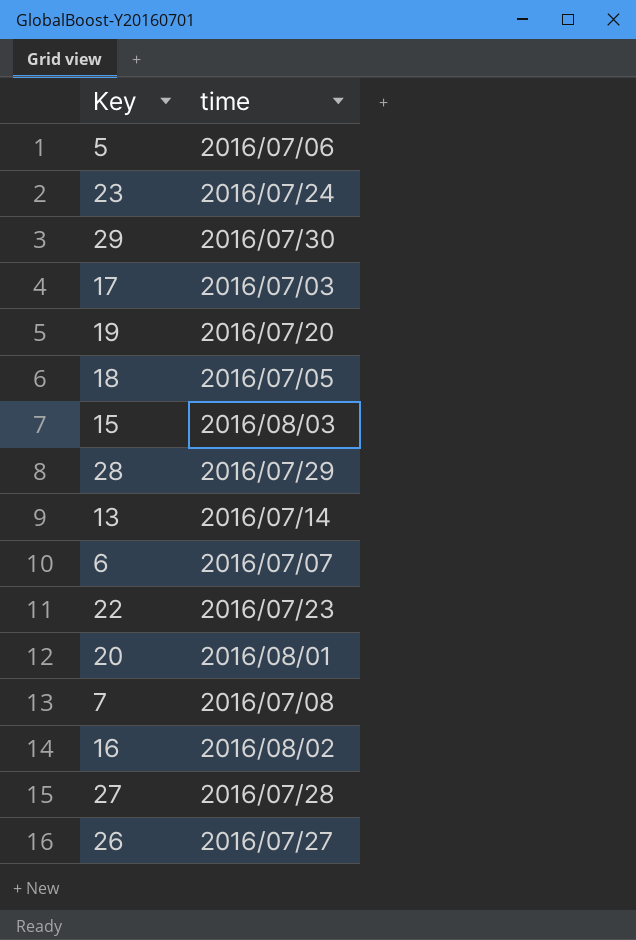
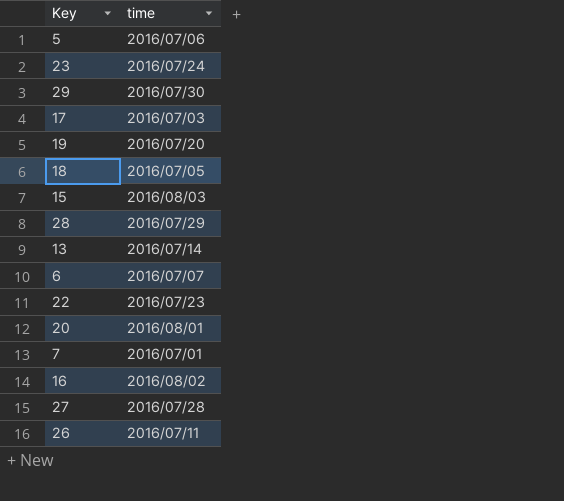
7 | time: 2016/07/08 -> 2016/07/01
26 | time: 2016/07/27 -> 2016/07/11

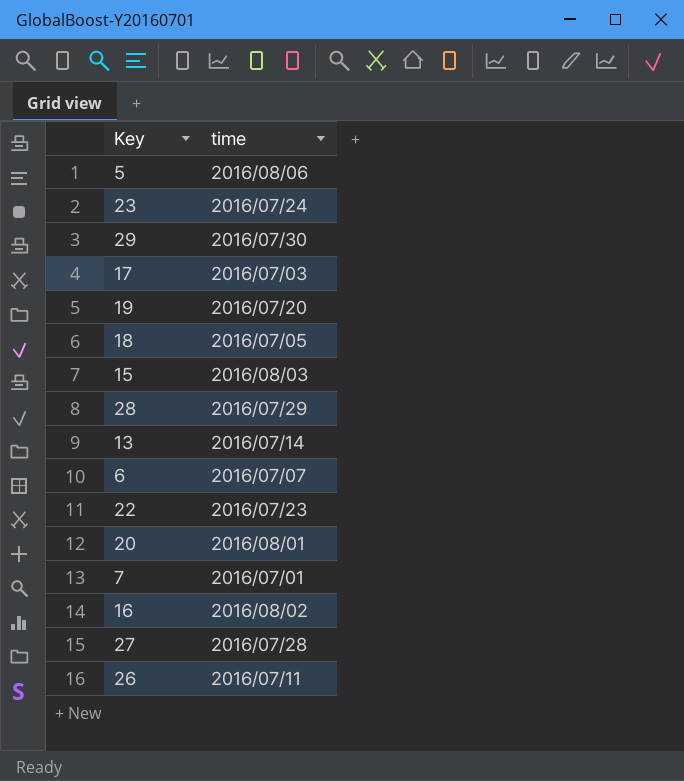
5 | time: 2016/07/06 -> 2016/08/06

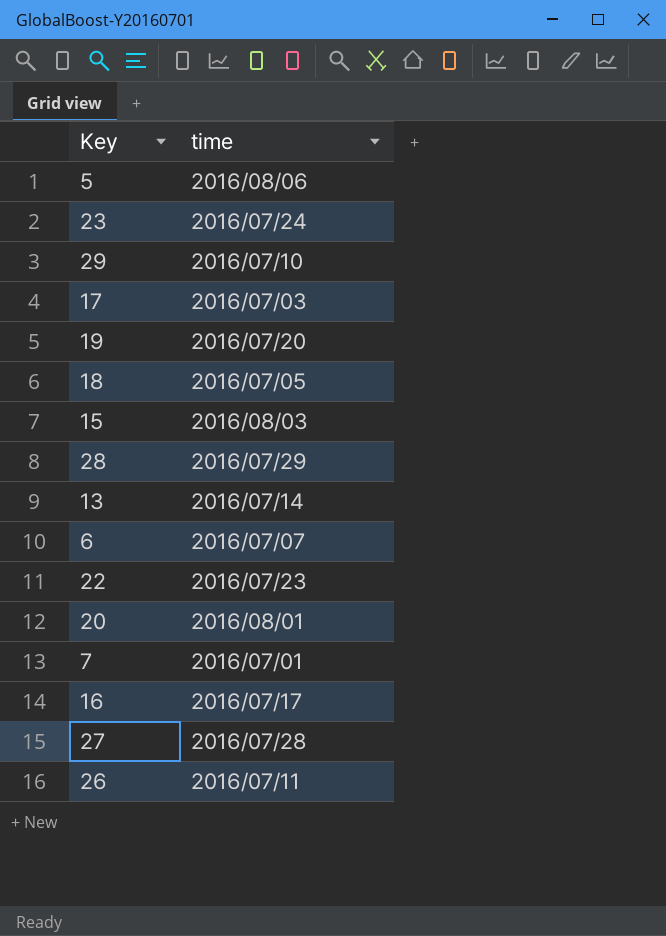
29 | time: 2016/07/30 -> 2016/07/10
16 | time: 2016/08/02 -> 2016/07/17

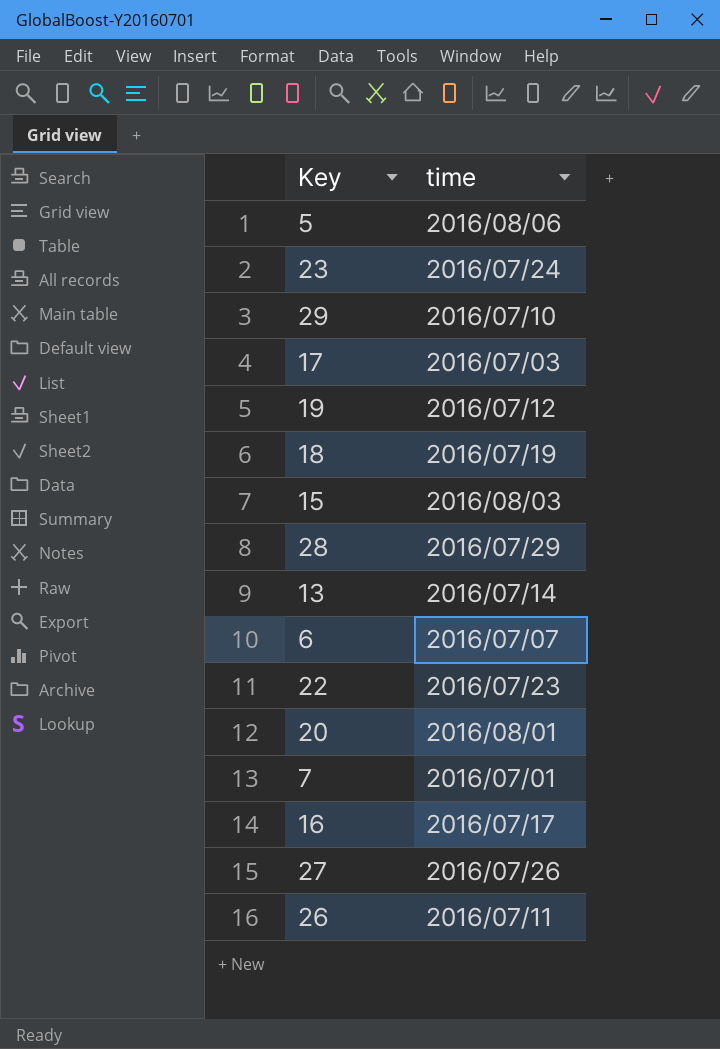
19 | time: 2016/07/20 -> 2016/07/12
18 | time: 2016/07/05 -> 2016/07/19
27 | time: 2016/07/28 -> 2016/07/26

